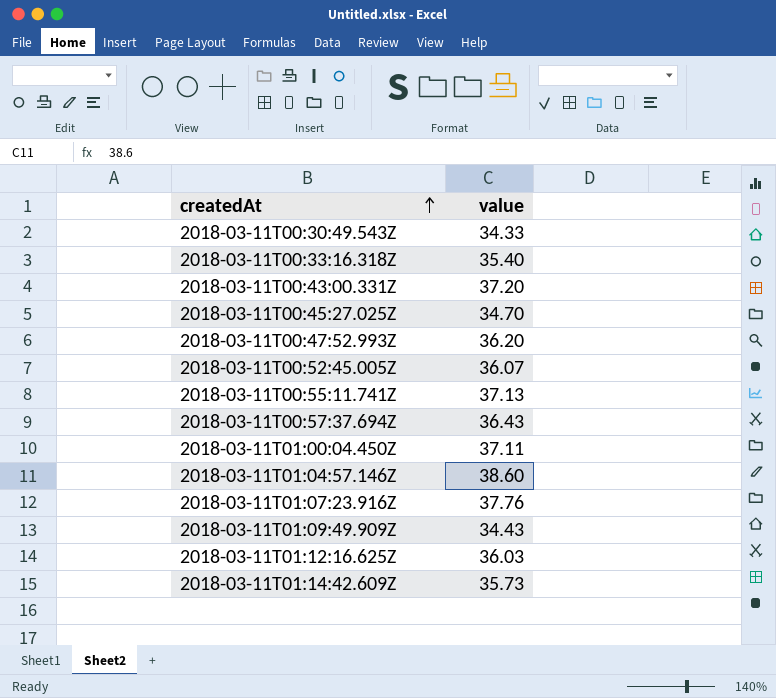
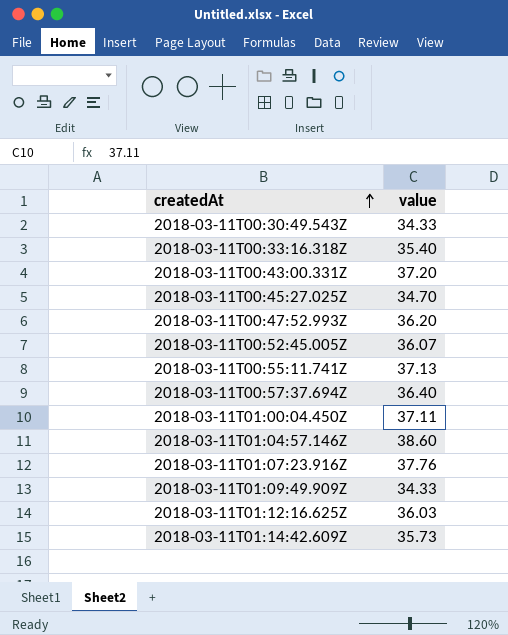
2018-03-11T00:57:37.694Z | value: 36.43 -> 36.40
2018-03-11T01:09:49.909Z | value: 34.43 -> 34.33

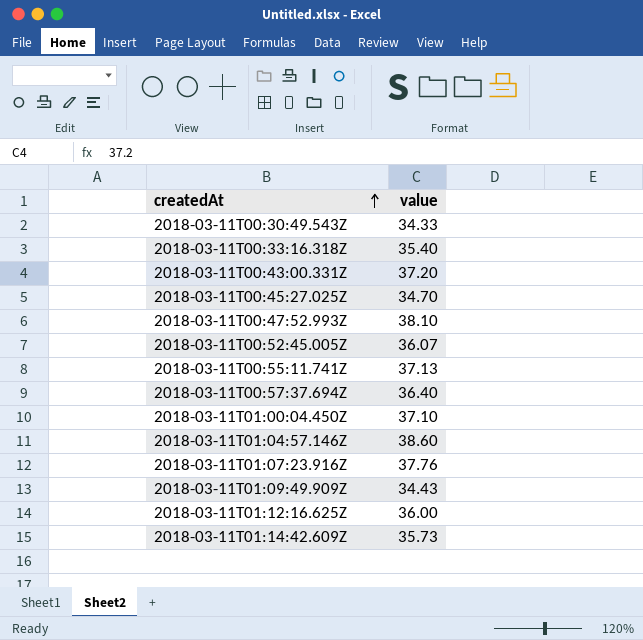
2018-03-11T00:47:52.993Z | value: 36.20 -> 38.10
2018-03-11T01:00:04.450Z | value: 37.11 -> 37.10
2018-03-11T01:09:49.909Z | value: 34.33 -> 34.43
2018-03-11T01:12:16.625Z | value: 36.03 -> 36.00

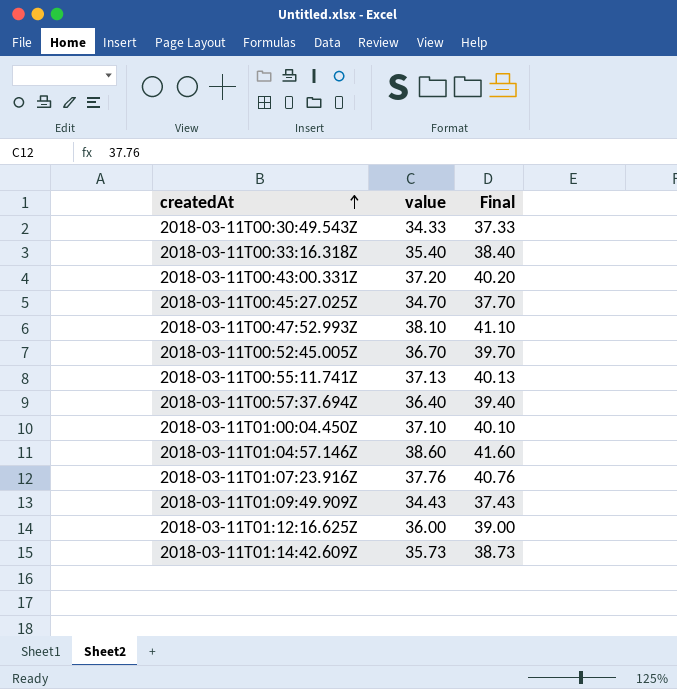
column Final | formula: none -> [value] + 3
2018-03-11T00:52:45.005Z | value: 36.07 -> 36.70

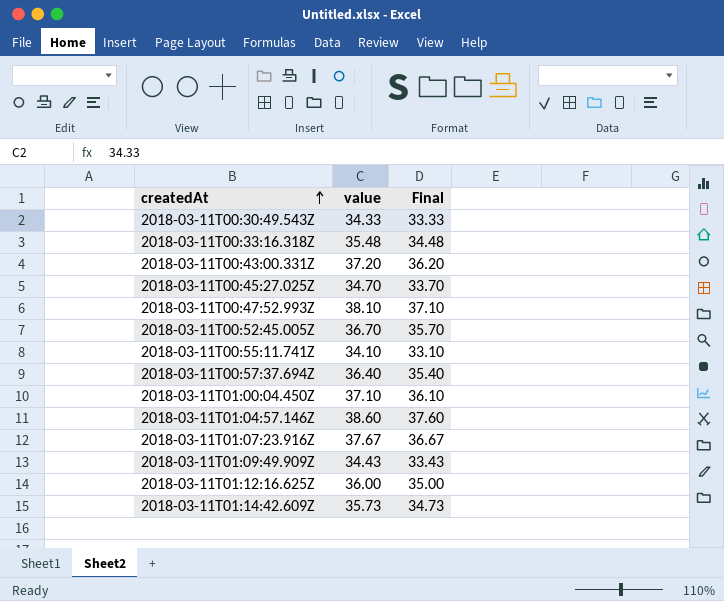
column Final | formula: [value] + 3 -> [value] - 1
2018-03-11T00:33:16.318Z | value: 35.40 -> 35.48
2018-03-11T00:55:11.741Z | value: 37.13 -> 34.10
2018-03-11T01:07:23.916Z | value: 37.76 -> 37.67

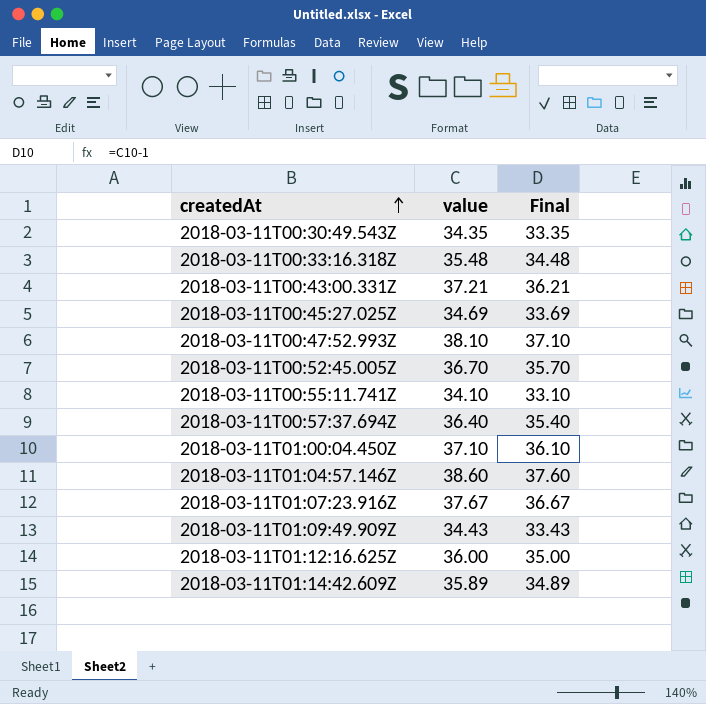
2018-03-11T00:30:49.543Z | value: 34.33 -> 34.35
2018-03-11T00:30:49.543Z | Final: 33.33 -> 33.35
2018-03-11T00:43:00.331Z | value: 37.20 -> 37.21
2018-03-11T00:43:00.331Z | Final: 36.20 -> 36.21
2018-03-11T00:45:27.025Z | value: 34.70 -> 34.69
2018-03-11T00:45:27.025Z | Final: 33.70 -> 33.69
2018-03-11T01:14:42.609Z | value: 35.73 -> 35.89
2018-03-11T01:14:42.609Z | Final: 34.73 -> 34.89

